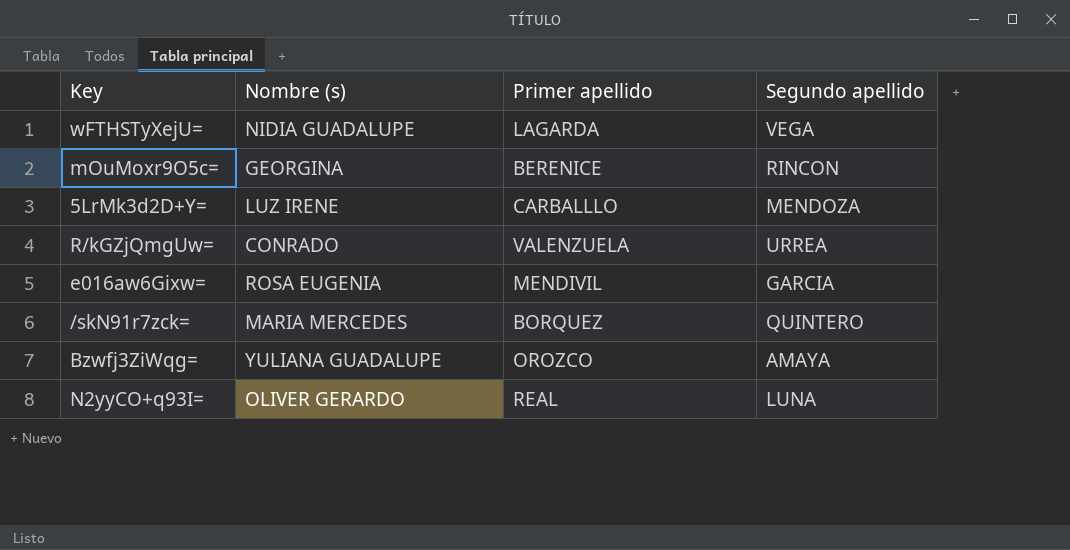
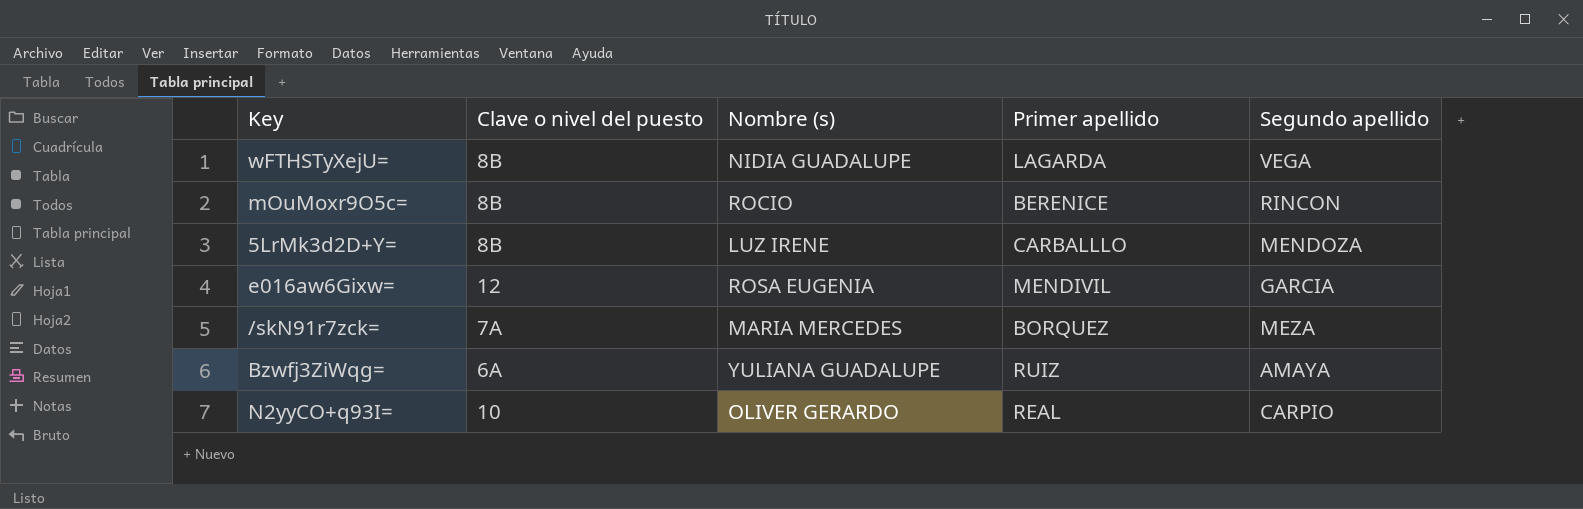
column Clave o nivel del puesto | position: none -> 2
row R/kGZjQmgUw=: CONRADO | VALENZUELA | URREA -> none
mOuMoxr9O5c= | Nombre (s): GEORGINA -> ROCIO
/skN91r7zck= | Segundo apellido: QUINTERO -> MEZA
Bzwfj3ZiWqg= | Primer apellido: OROZCO -> RUIZ
N2yyCO+q93I= | Segundo apellido: LUNA -> CARPIO

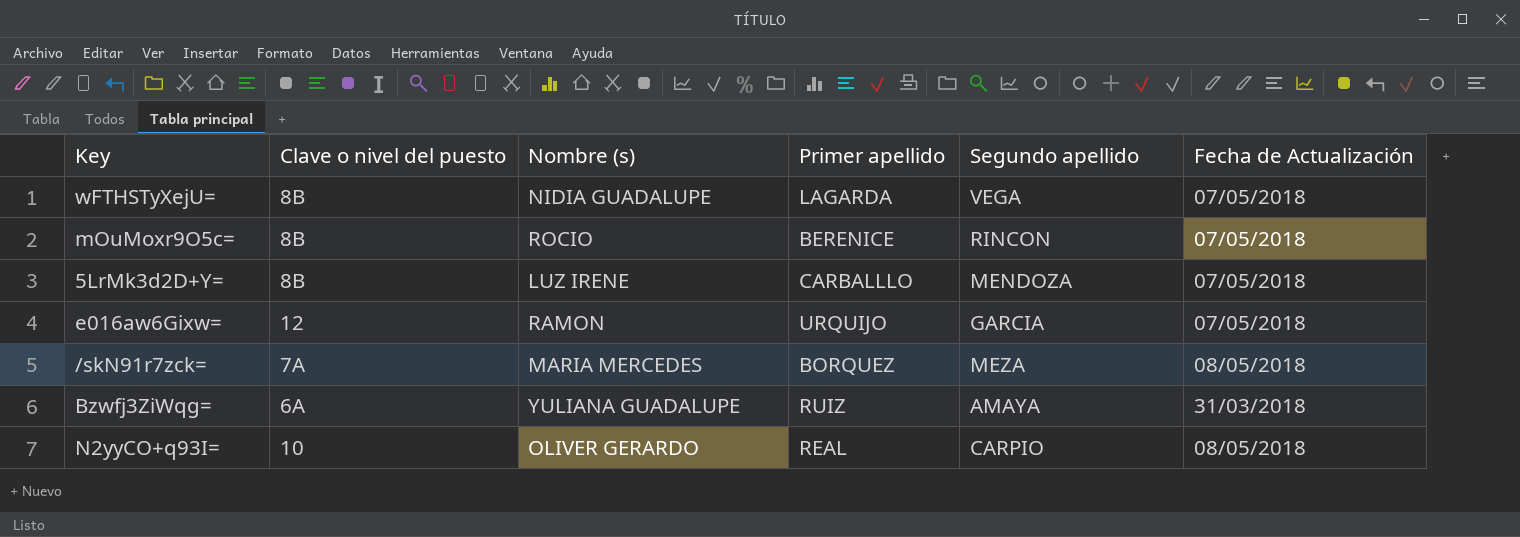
column Fecha de Actualización | position: none -> 6
e016aw6Gixw= | Nombre (s): ROSA EUGENIA -> RAMON
e016aw6Gixw= | Primer apellido: MENDIVIL -> URQUIJO

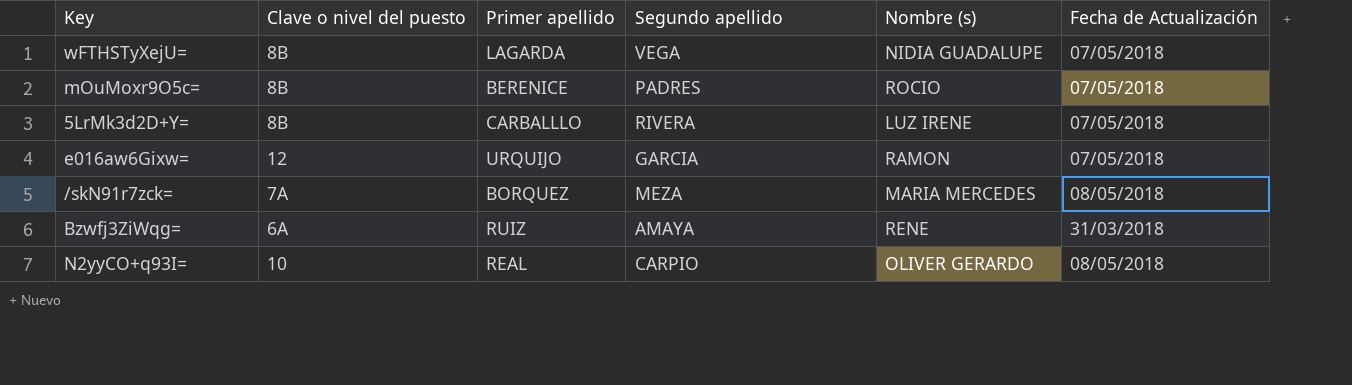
column Nombre (s) | position: 3 -> 5
mOuMoxr9O5c= | Segundo apellido: RINCON -> PADRES
5LrMk3d2D+Y= | Segundo apellido: MENDOZA -> RIVERA
Bzwfj3ZiWqg= | Nombre (s): YULIANA GUADALUPE -> RENE

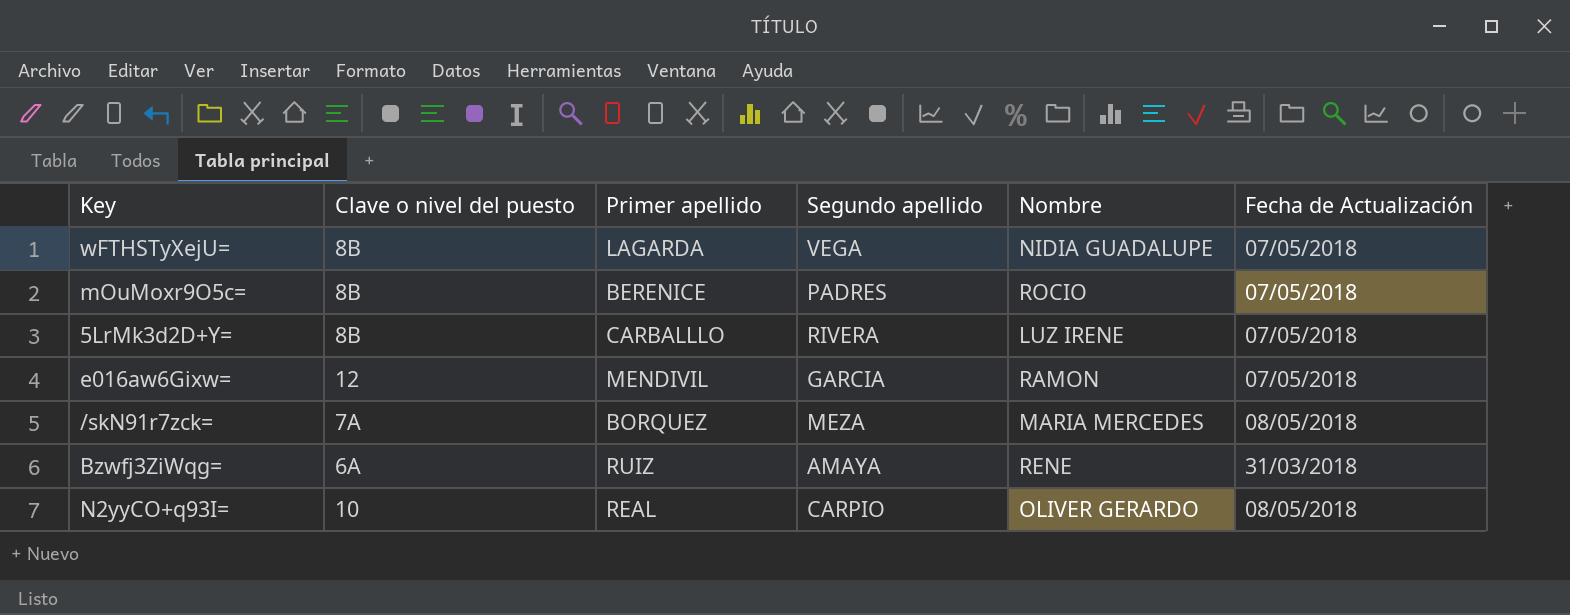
column name: Nombre (s) -> Nombre
e016aw6Gixw= | Primer apellido: URQUIJO -> MENDIVIL

